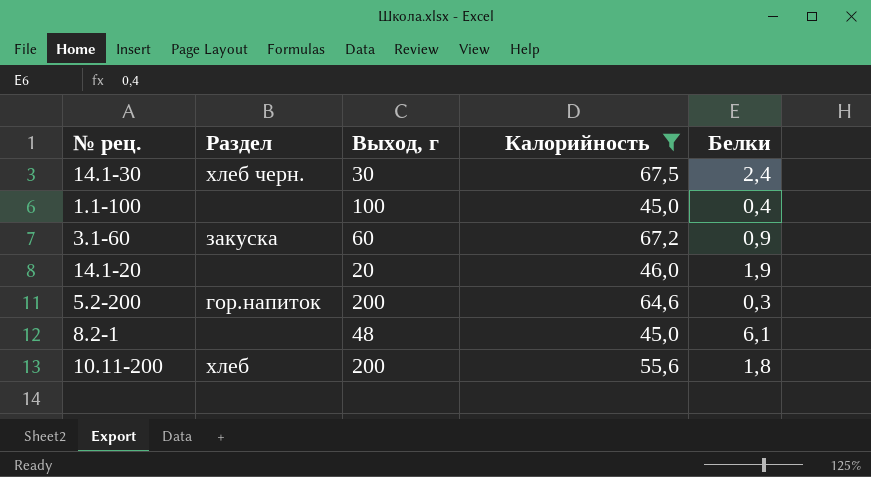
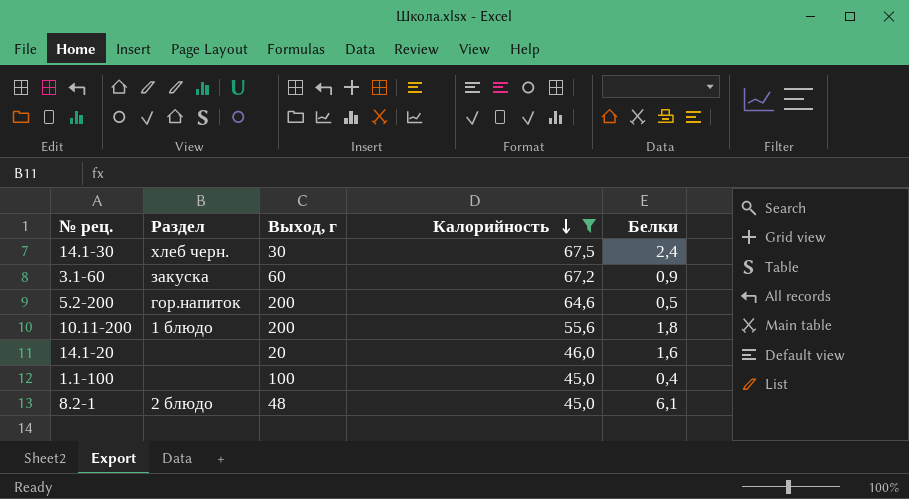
row order: none -> Калорийность descending
5.2-200 | Белки: 0,3 -> 0,5
10.11-200 | Раздел: хлеб -> 1 блюдо
14.1-20 | Белки: 1,9 -> 1,6
8.2-1 | Раздел: none -> 2 блюдо

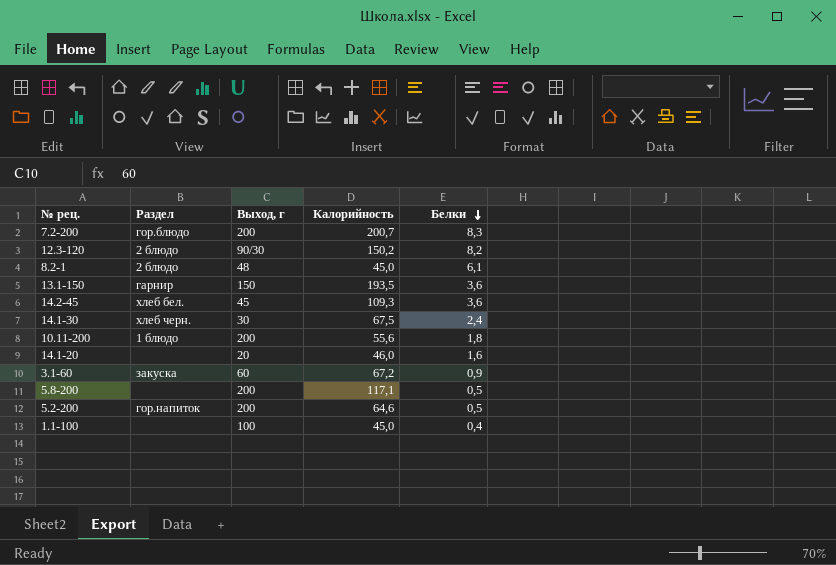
filter: Калорийность <= 67,5 -> none
row order: Калорийность descending -> Белки descending

